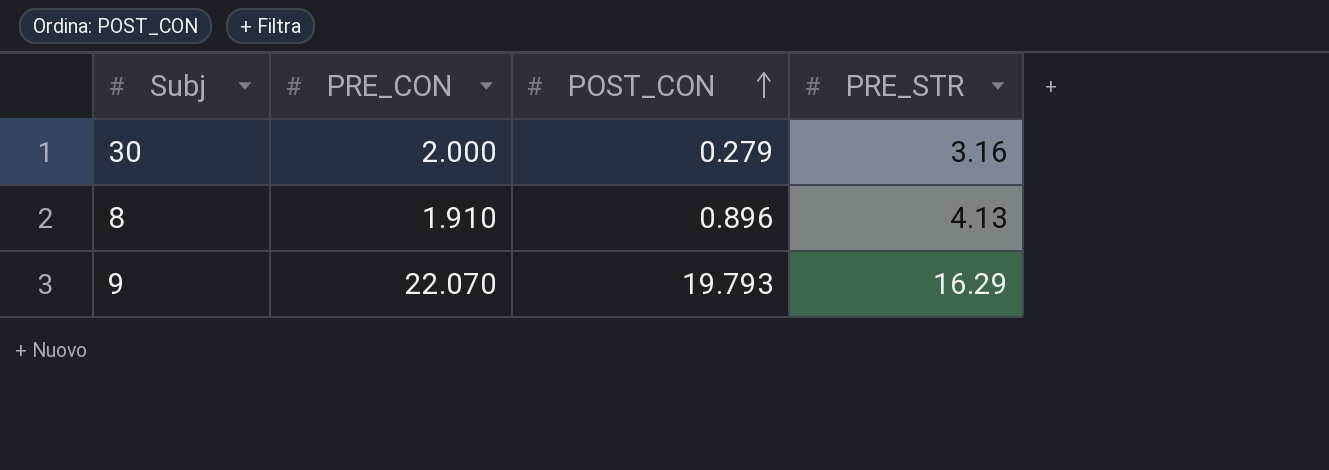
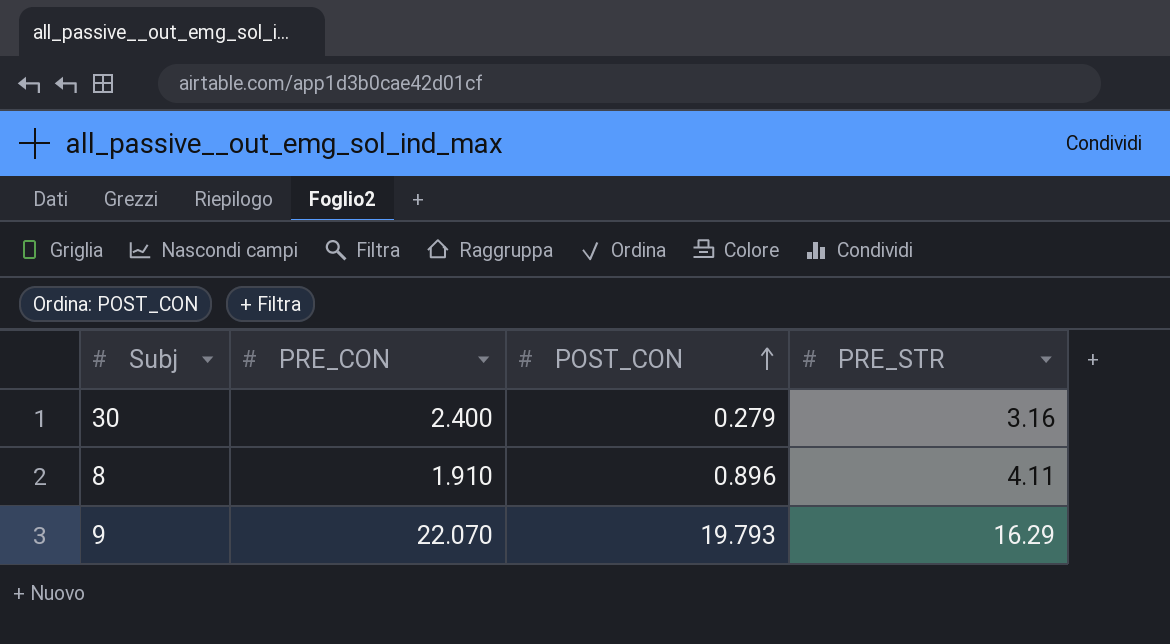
30 | PRE_CON: 2.000 -> 2.400
8 | PRE_STR: 4.13 -> 4.11

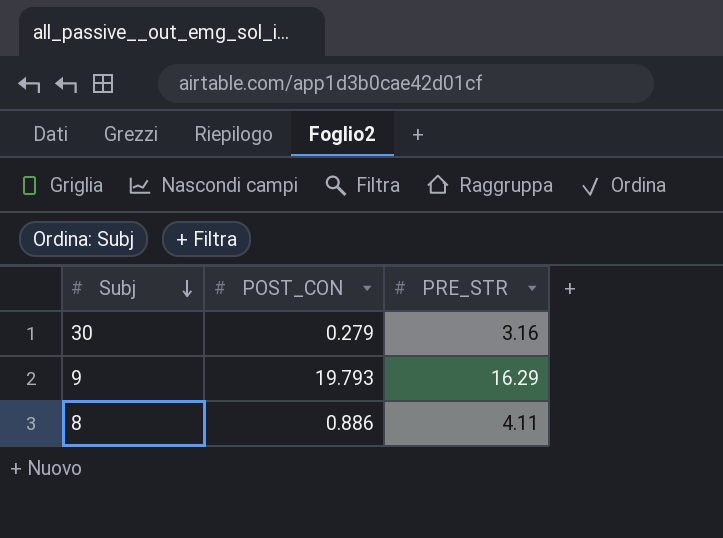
row order: POST_CON ascending -> Subj descending
column PRE_CON | position: 2 -> none
8 | POST_CON: 0.896 -> 0.886

